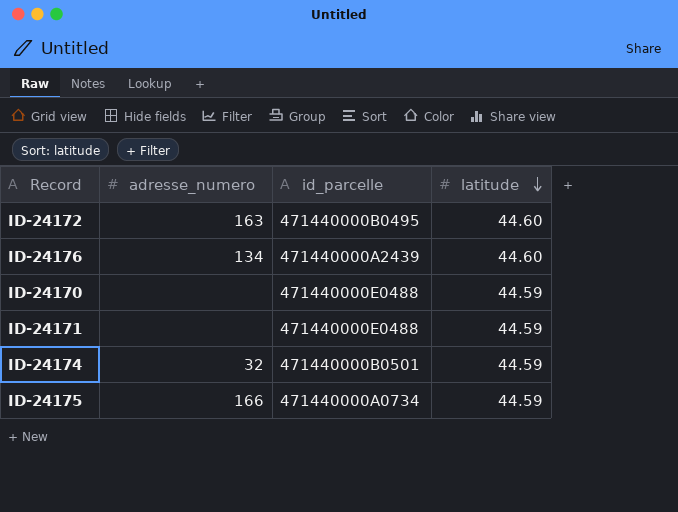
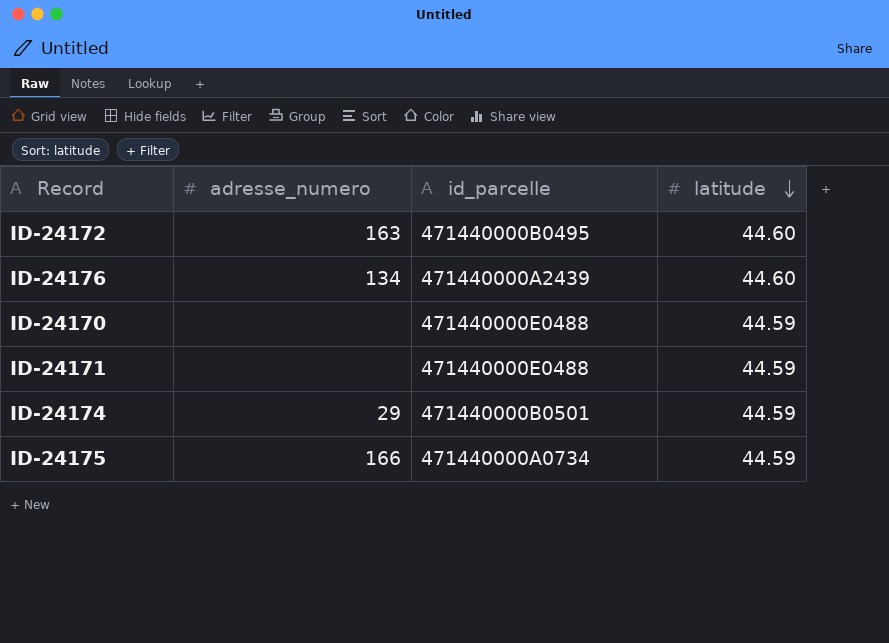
ID-24174 | adresse_numero: 32 -> 29

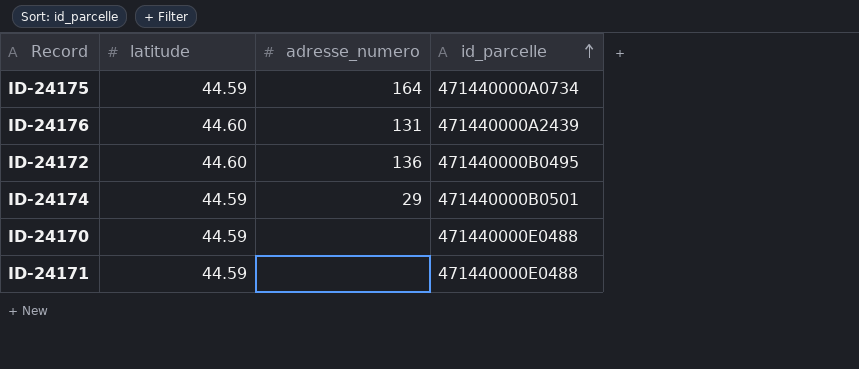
row order: latitude descending -> id_parcelle ascending
column latitude | position: 4 -> 2
ID-24175 | adresse_numero: 166 -> 164
ID-24176 | adresse_numero: 134 -> 131
ID-24172 | adresse_numero: 163 -> 136

